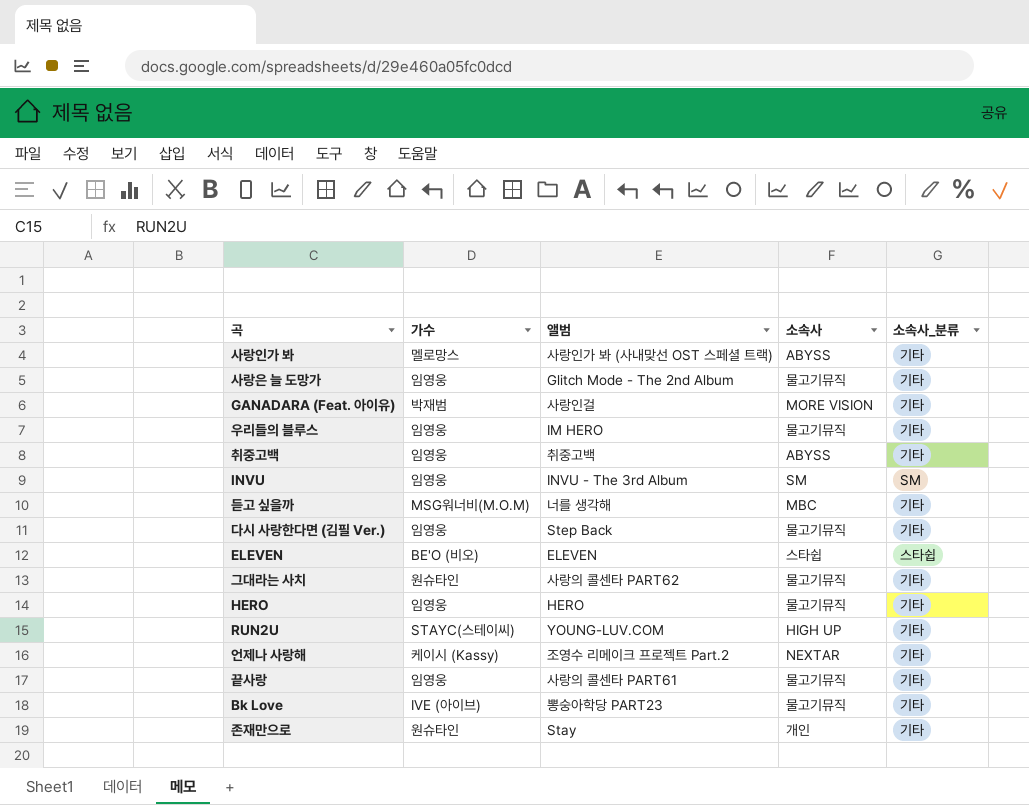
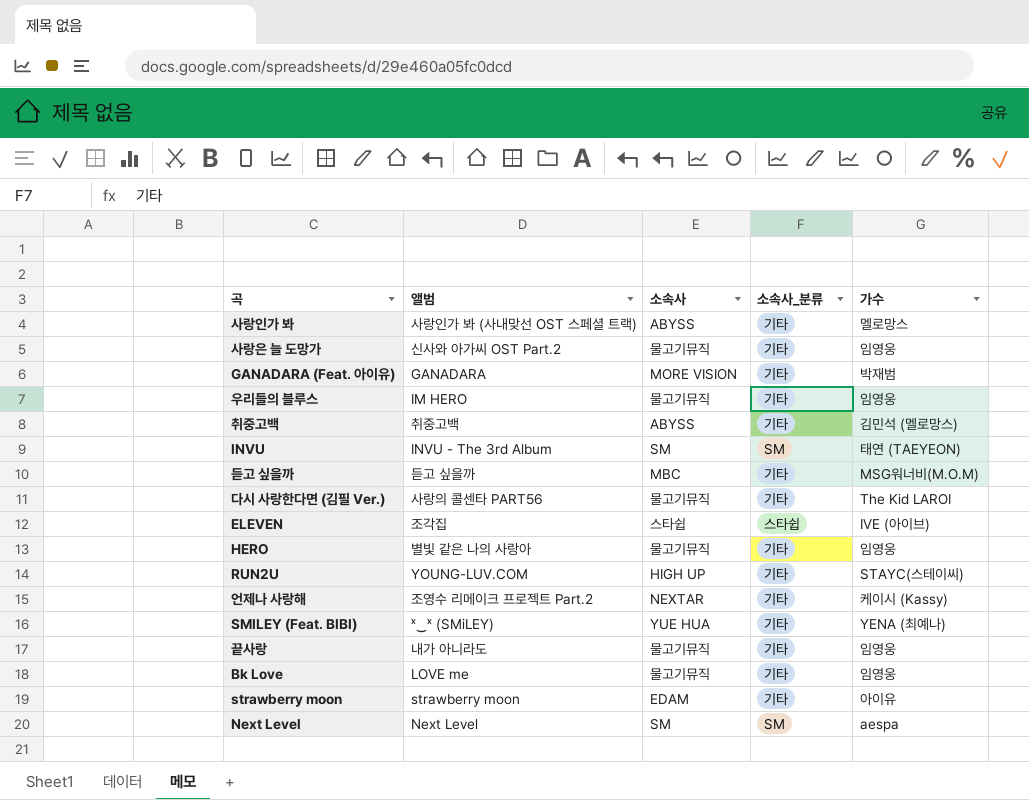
column 가수 | position: 2 -> 5
row 그대라는 사치: 원슈타인 | 사랑의 콜센타 PART62 | 물고기뮤직 | 기타 -> none
row 존재만으로: 원슈타인 | Stay | 개인 | 기타 -> none
사랑은 늘 도망가 | 앨범: Glitch Mode - The 2nd Album -> 신사와 아가씨 OST Part.2
GANADARA (Feat. 아이유) | 앨범: 사랑인걸 -> GANADARA
취중고백 | 가수: 임영웅 -> 김민석 (멜로망스)
INVU | 가수: 임영웅 -> 태연 (TAEYEON)
듣고 싶을까 | 앨범: 너를 생각해 -> 듣고 싶을까
다시 사랑한다면 (김필 Ver.) | 앨범: Step Back -> 사랑의 콜센타 PART56
다시 사랑한다면 (김필 Ver.) | 가수: 임영웅 -> The Kid LAROI
ELEVEN | 앨범: ELEVEN -> 조각집
ELEVEN | 가수: BE'O (비오) -> IVE (아이브)
HERO | 앨범: HERO -> 별빛 같은 나의 사랑아
row SMILEY (Feat. BIBI): none -> ˣ‿ˣ (SMiLEY) | YUE HUA | 기타 | YENA (최예나)
끝사랑 | 앨범: 사랑의 콜센타 PART61 -> 내가 아니라도
Bk Love | 앨범: 뽕숭아학당 PART23 -> LOVE me
Bk Love | 가수: IVE (아이브) -> 임영웅
row strawberry moon: none -> strawberry moon | EDAM | 기타 | 아이유
row Next Level: none -> Next Level | SM | SM | aespa

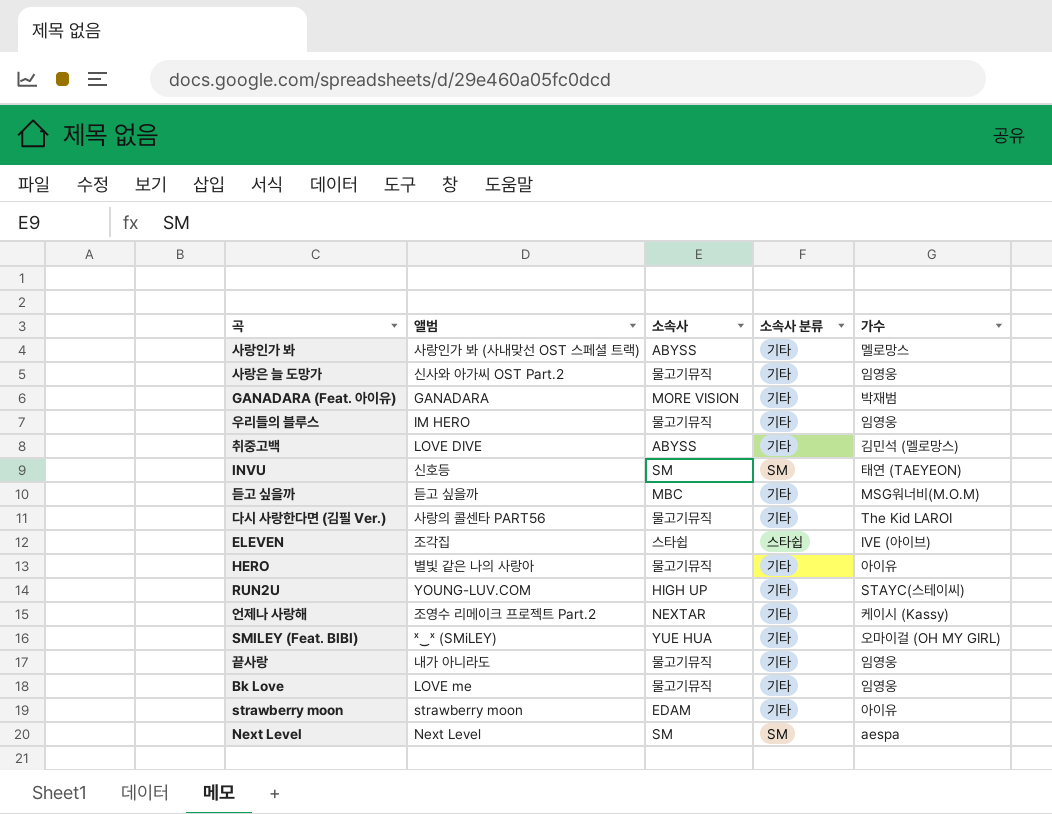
column name: 소속사_분류 -> 소속사 분류
취중고백 | 앨범: 취중고백 -> LOVE DIVE
INVU | 앨범: INVU - The 3rd Album -> 신호등
HERO | 가수: 임영웅 -> 아이유
SMILEY (Feat. BIBI) | 가수: YENA (최예나) -> 오마이걸 (OH MY GIRL)

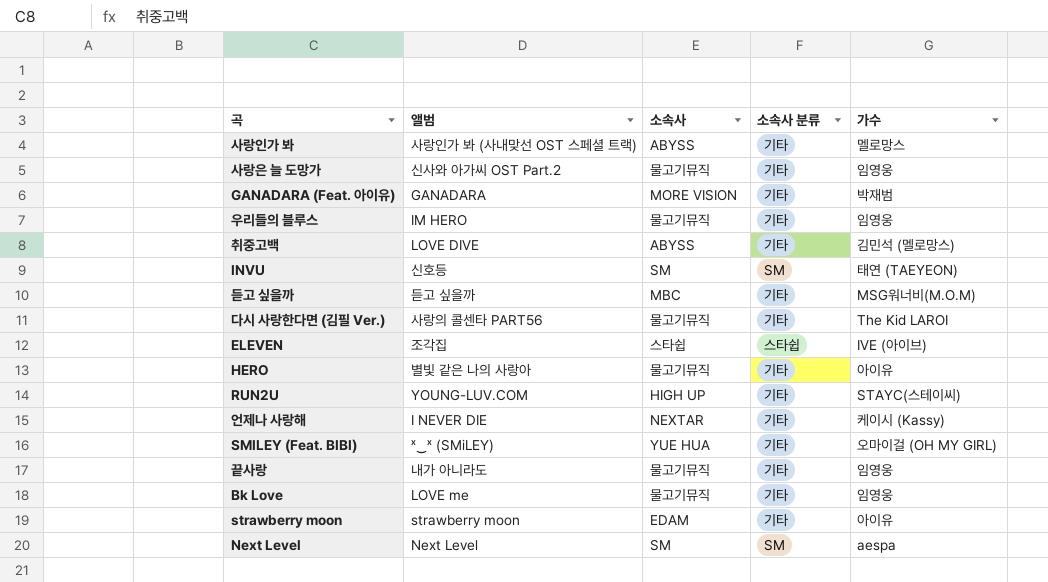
언제나 사랑해 | 앨범: 조영수 리메이크 프로젝트 Part.2 -> I NEVER DIE

